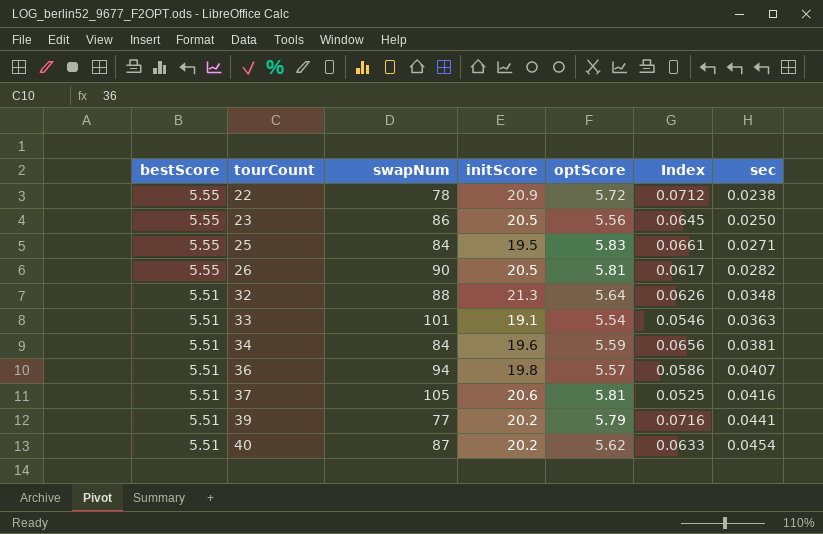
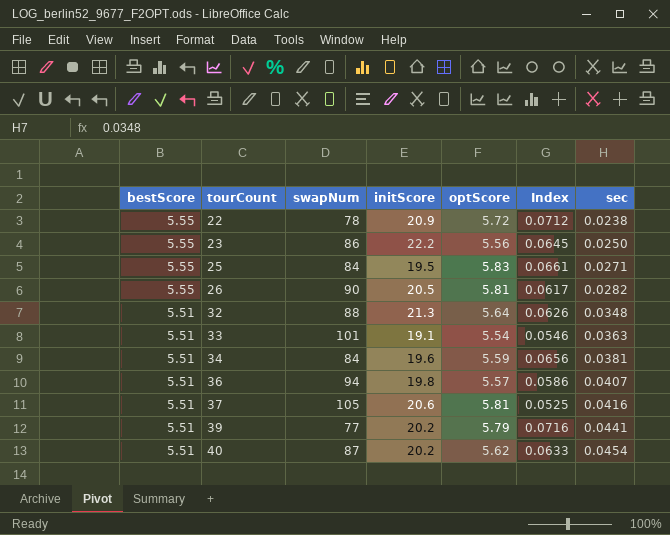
23 | initScore: 20.5 -> 22.2

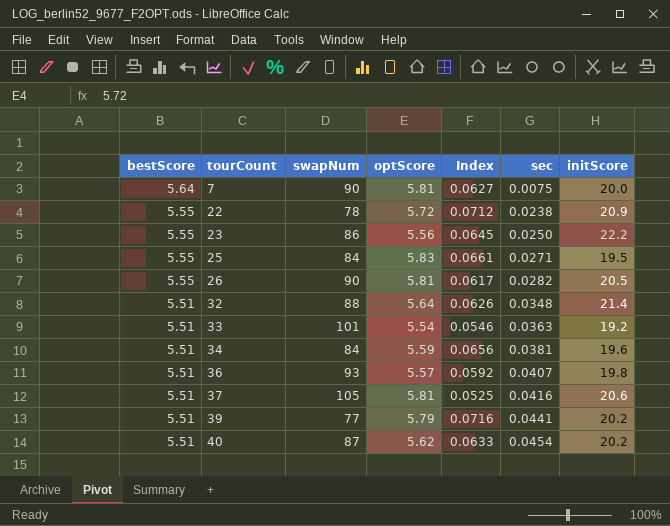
column initScore | position: 4 -> 7
row 7: none -> 5.64 | 90 | 5.81 | 0.0627 | 0.0075 | 20.0
32 | initScore: 21.3 -> 21.4
33 | initScore: 19.1 -> 19.2
36 | swapNum: 94 -> 93
36 | Index: 0.0586 -> 0.0592

